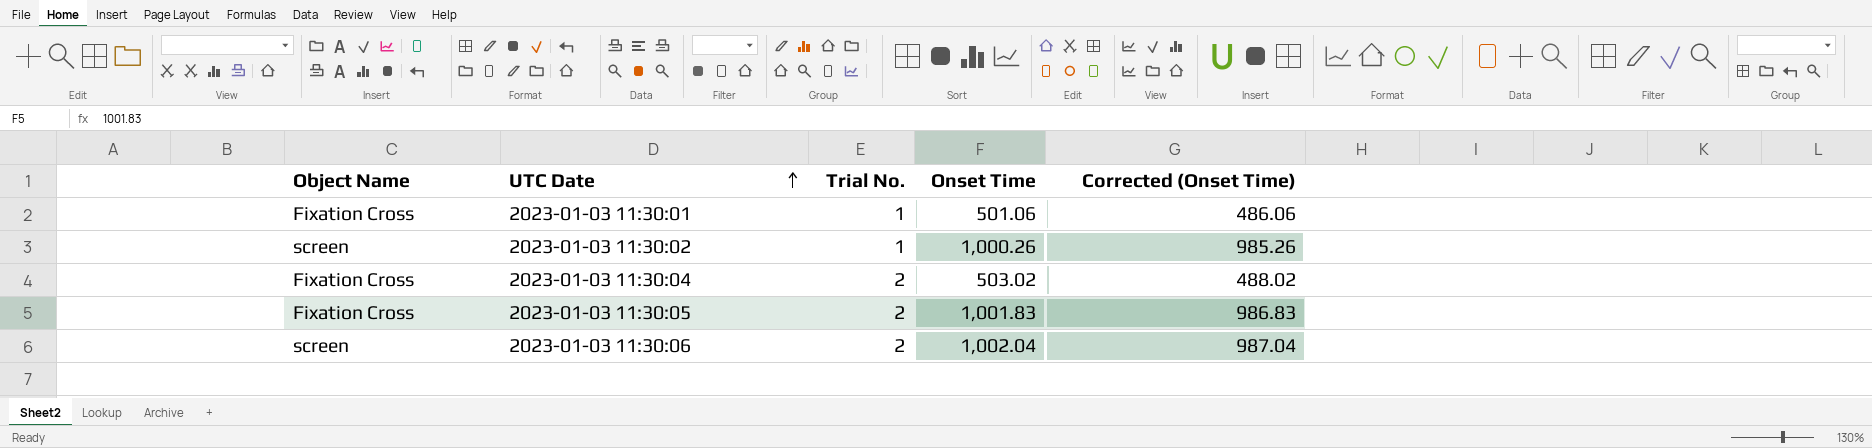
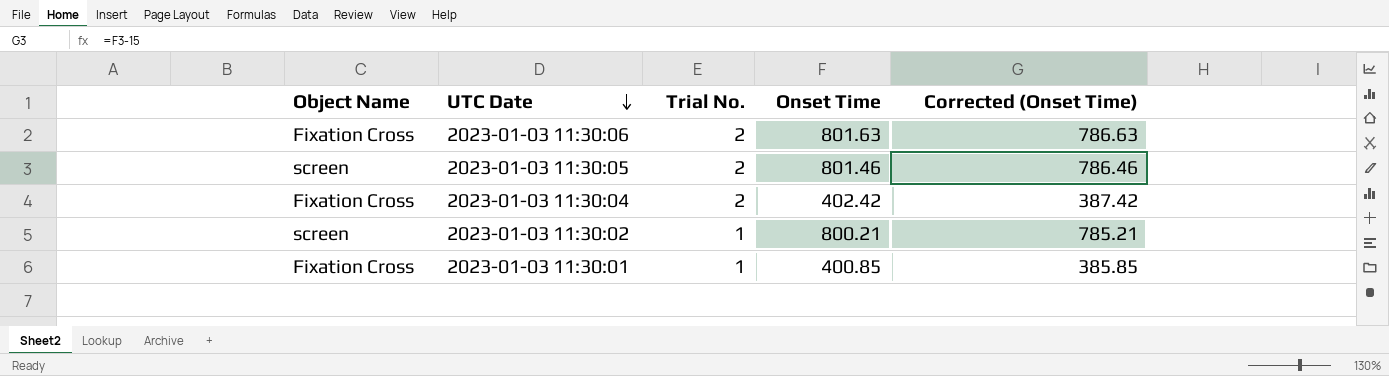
row order: UTC Date ascending -> UTC Date descending
2023-01-03 11:30:06 | Object Name: screen -> Fixation Cross
2023-01-03 11:30:06 | Onset Time: 1,002.04 -> 801.63
2023-01-03 11:30:06 | Corrected (Onset Time): 987.04 -> 786.63
2023-01-03 11:30:05 | Object Name: Fixation Cross -> screen
2023-01-03 11:30:05 | Onset Time: 1,001.83 -> 801.46
2023-01-03 11:30:05 | Corrected (Onset Time): 986.83 -> 786.46
2023-01-03 11:30:04 | Onset Time: 503.02 -> 402.42
2023-01-03 11:30:04 | Corrected (Onset Time): 488.02 -> 387.42
2023-01-03 11:30:02 | Onset Time: 1,000.26 -> 800.21
2023-01-03 11:30:02 | Corrected (Onset Time): 985.26 -> 785.21
2023-01-03 11:30:01 | Onset Time: 501.06 -> 400.85
2023-01-03 11:30:01 | Corrected (Onset Time): 486.06 -> 385.85

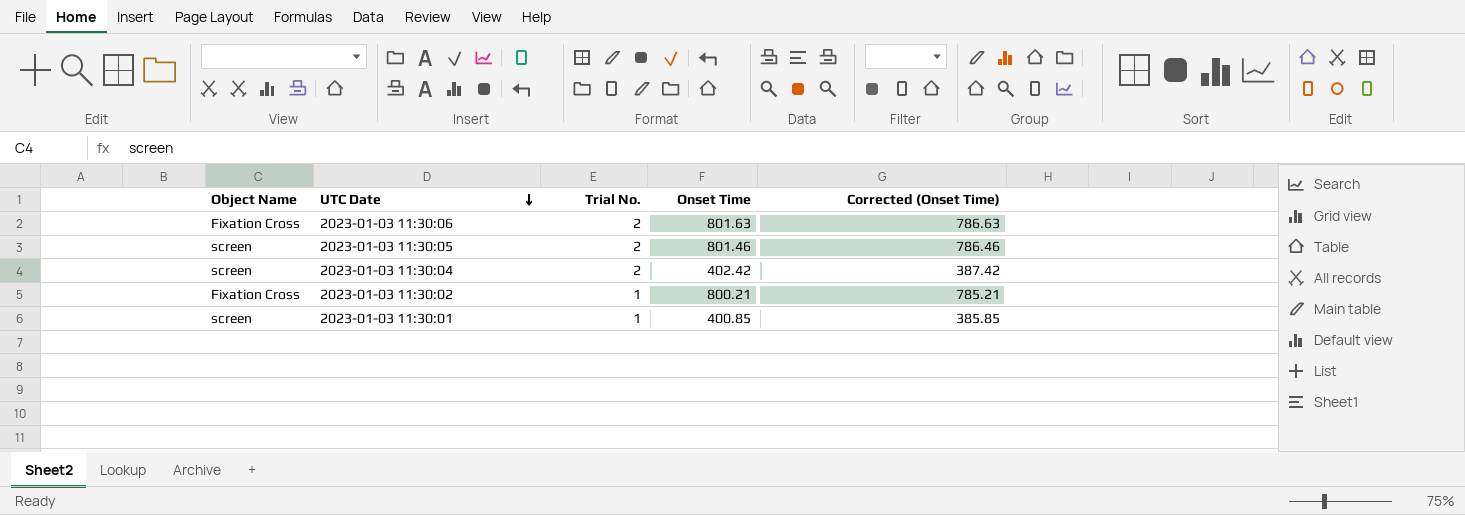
2023-01-03 11:30:04 | Object Name: Fixation Cross -> screen
2023-01-03 11:30:02 | Object Name: screen -> Fixation Cross
2023-01-03 11:30:01 | Object Name: Fixation Cross -> screen

